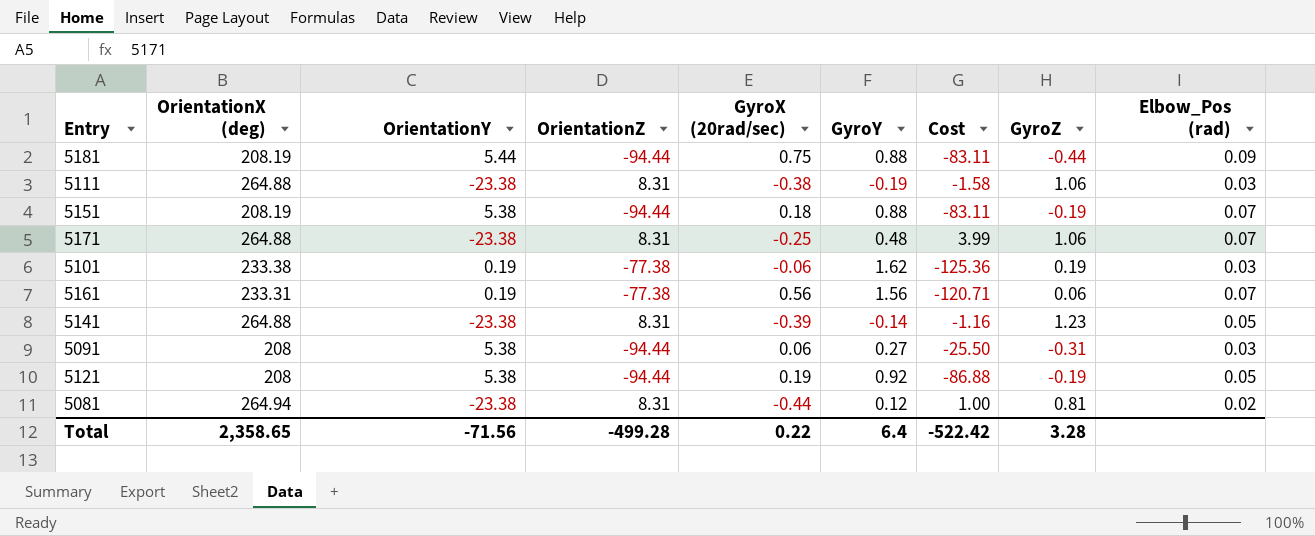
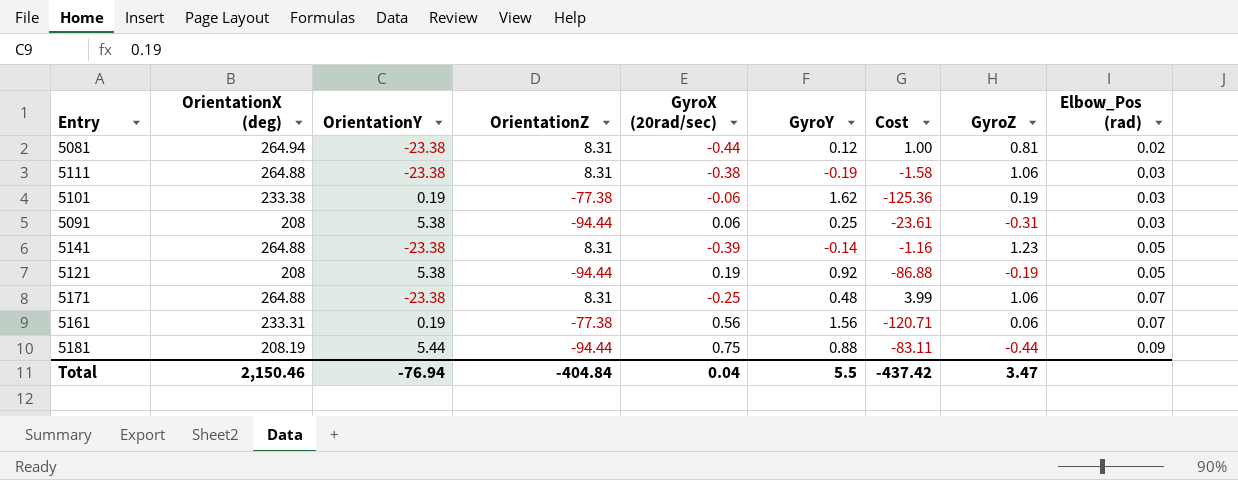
row order: none -> Elbow_Pos (rad) ascending
row 5151: 208.19 | 5.38 | -94.44 | 0.18 | 0.88 | -83.11 | -0.19 | 0.07 -> none
5091 | GyroY: 0.27 -> 0.25
5091 | Cost: -25.50 -> -23.61
Total | OrientationX (deg): 2,358.65 -> 2,150.46
Total | OrientationY: -71.56 -> -76.94
Total | OrientationZ: -499.28 -> -404.84
Total | GyroX (20rad/sec): 0.22 -> 0.04
Total | GyroY: 6.4 -> 5.5
Total | Cost: -522.42 -> -437.42
Total | GyroZ: 3.28 -> 3.47

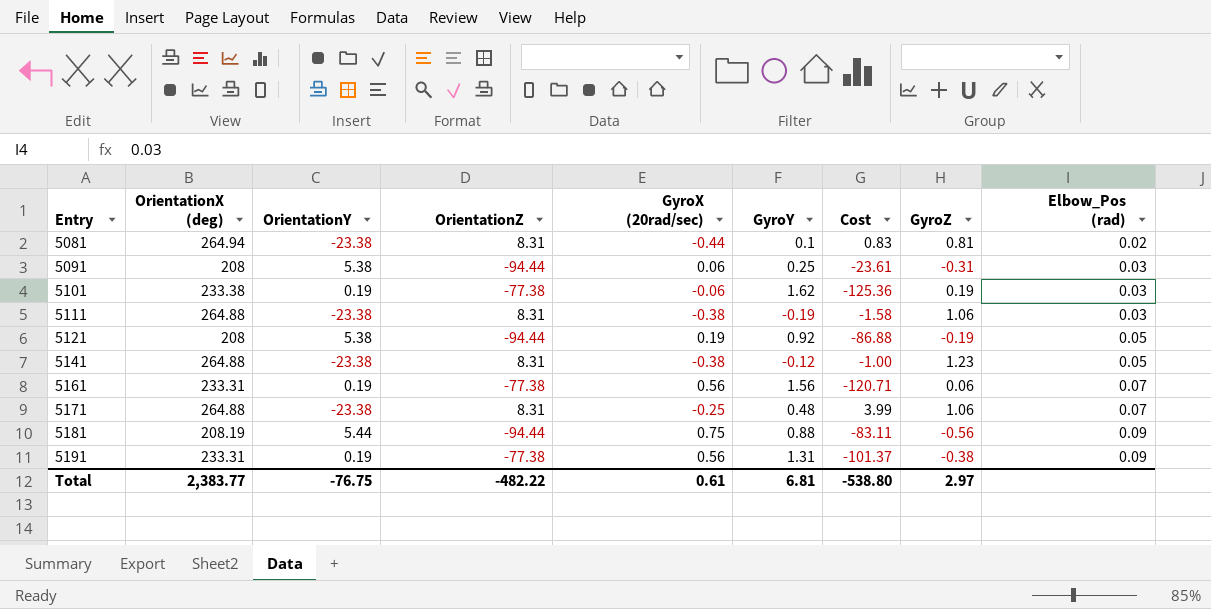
row order: Elbow_Pos (rad) ascending -> Entry ascending
5081 | GyroY: 0.12 -> 0.1
5081 | Cost: 1.00 -> 0.83
5141 | GyroX (20rad/sec): -0.39 -> -0.38
5141 | GyroY: -0.14 -> -0.12
5141 | Cost: -1.16 -> -1.00
5181 | GyroZ: -0.44 -> -0.56
row 5191: none -> 233.31 | 0.19 | -77.38 | 0.56 | 1.31 | -101.37 | -0.38 | 0.09
Total | OrientationX (deg): 2,150.46 -> 2,383.77
Total | OrientationY: -76.94 -> -76.75
Total | OrientationZ: -404.84 -> -482.22
Total | GyroX (20rad/sec): 0.04 -> 0.61
Total | GyroY: 5.5 -> 6.81
Total | Cost: -437.42 -> -538.80
Total | GyroZ: 3.47 -> 2.97

